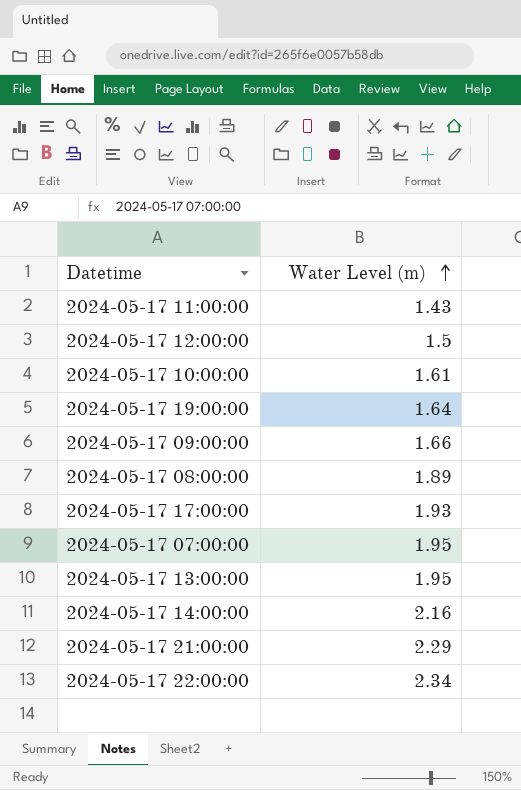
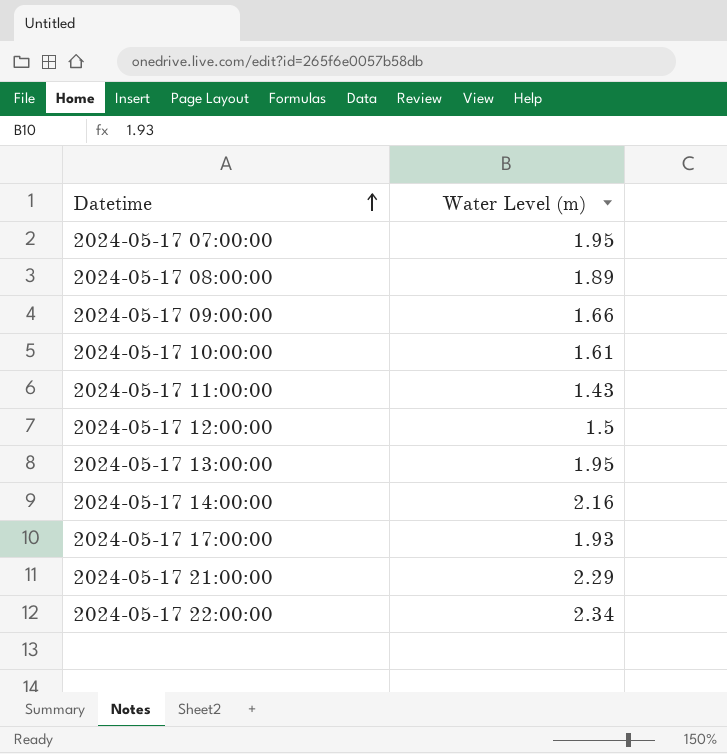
row order: Water Level (m) ascending -> Datetime ascending
row 2024-05-17 19:00:00: 1.64 -> none

